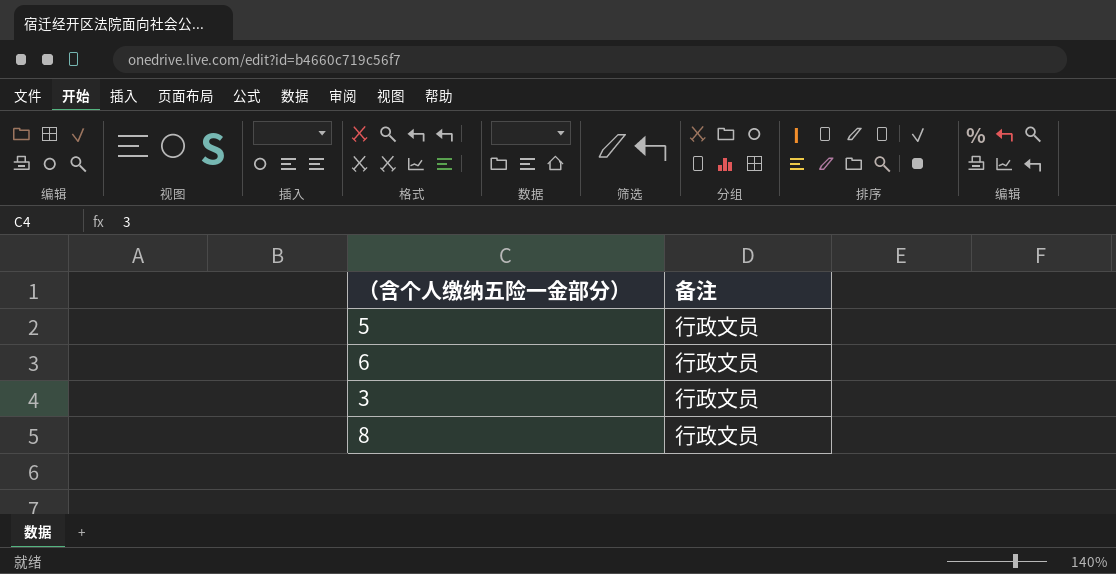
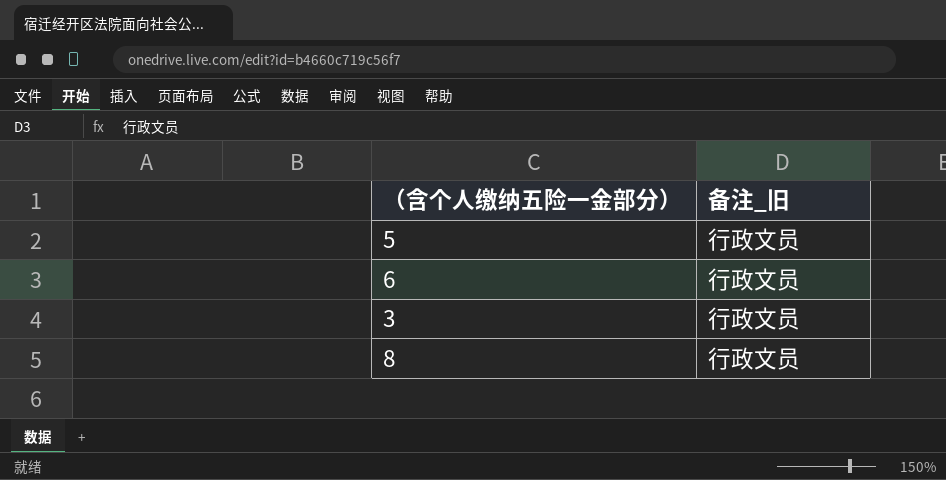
column name: 备注 -> 备注_旧

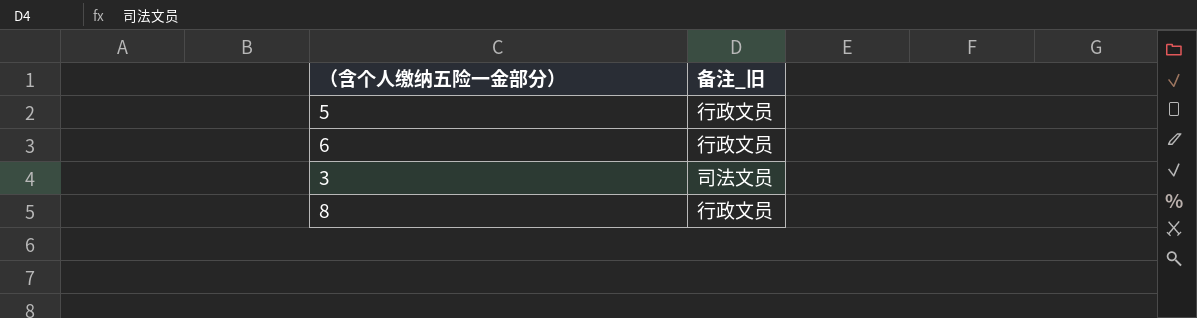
3 | 备注_旧: 行政文员 -> 司法文员

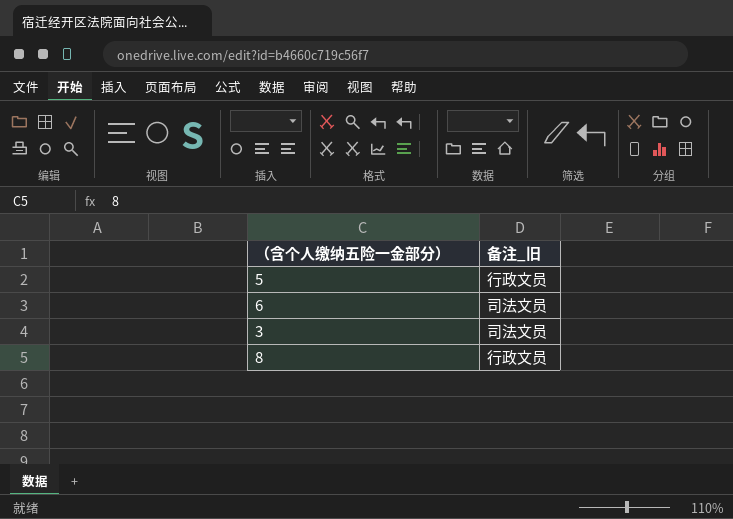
6 | 备注_旧: 行政文员 -> 司法文员

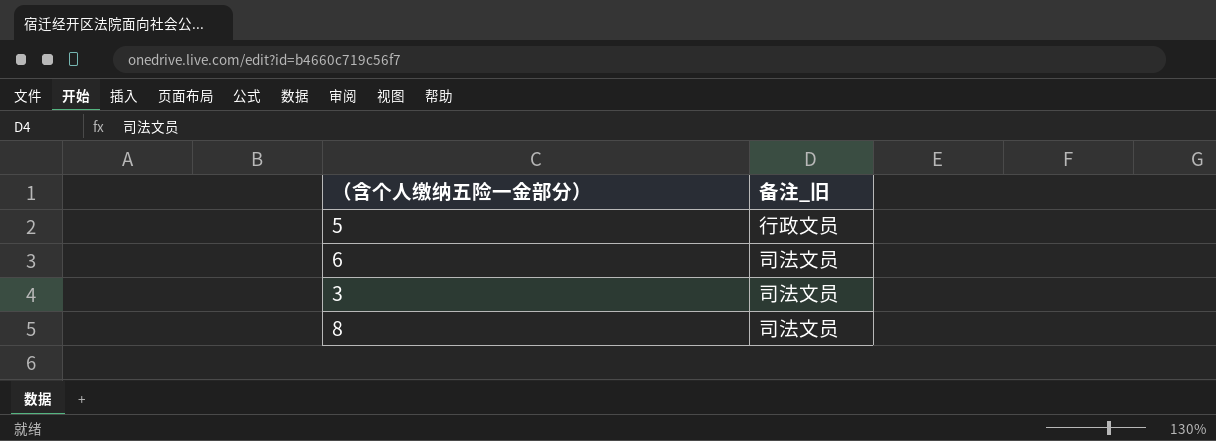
8 | 备注_旧: 行政文员 -> 司法文员

